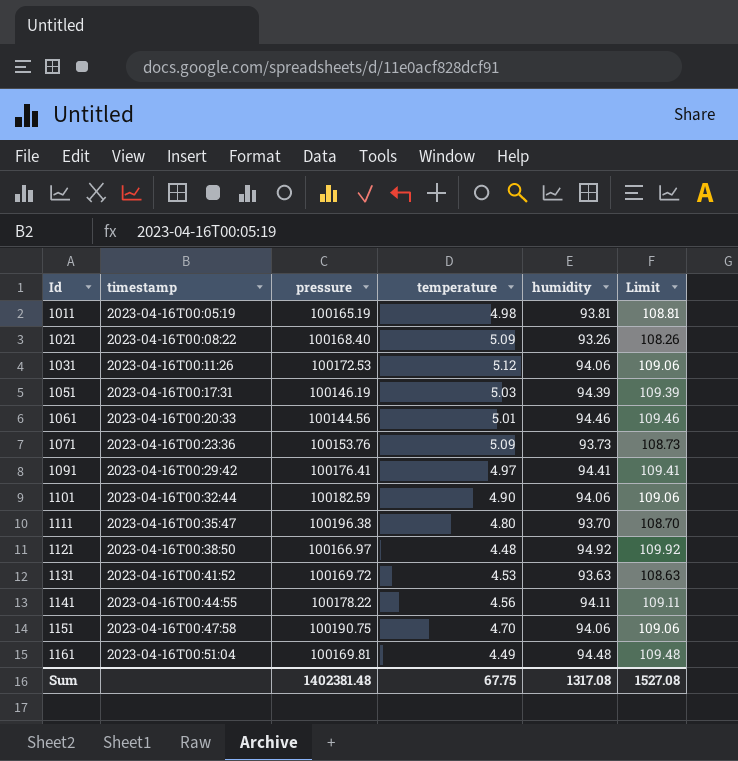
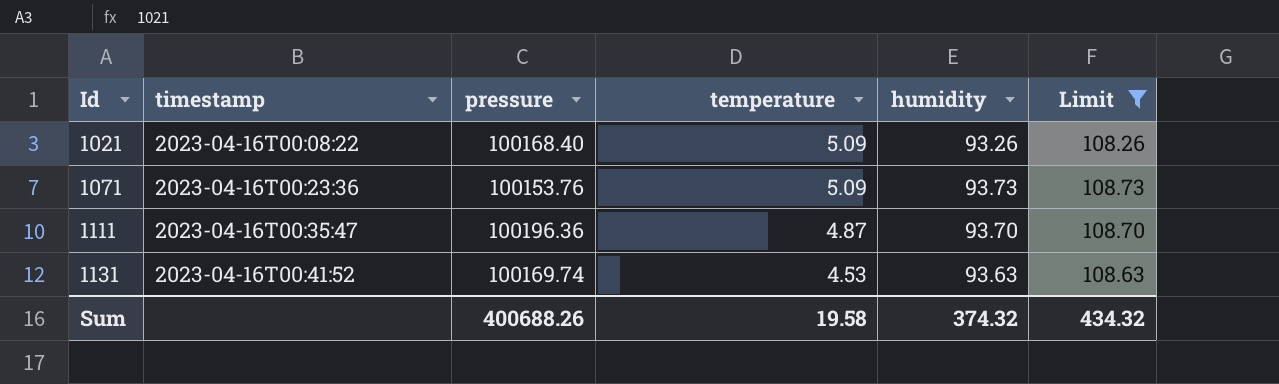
filter: none -> Limit <= 108.73
1111 | pressure: 100196.38 -> 100196.36
1111 | temperature: 4.80 -> 4.87
1131 | pressure: 100169.72 -> 100169.74
Sum | pressure: 1402381.48 -> 400688.26
Sum | temperature: 67.75 -> 19.58
Sum | humidity: 1317.08 -> 374.32
Sum | Limit: 1527.08 -> 434.32

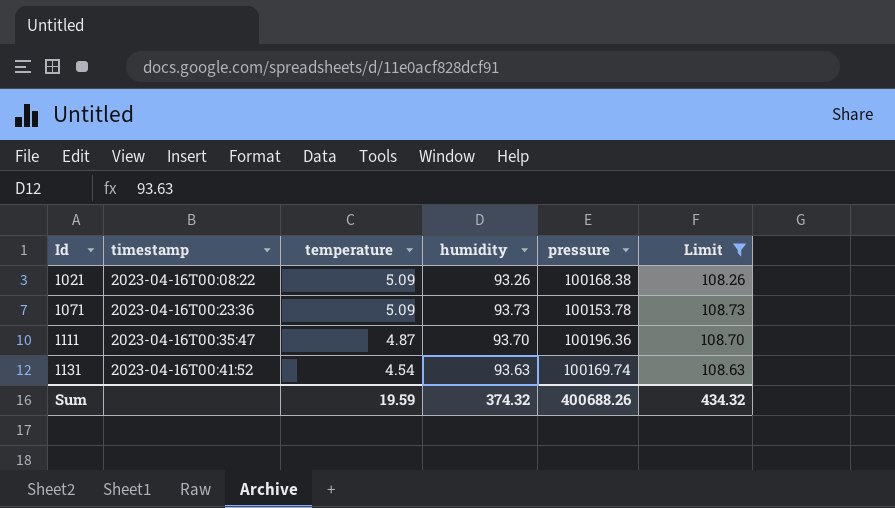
column pressure | position: 3 -> 5
1021 | pressure: 100168.40 -> 100168.38
1071 | pressure: 100153.76 -> 100153.78
1131 | temperature: 4.53 -> 4.54
Sum | temperature: 19.58 -> 19.59

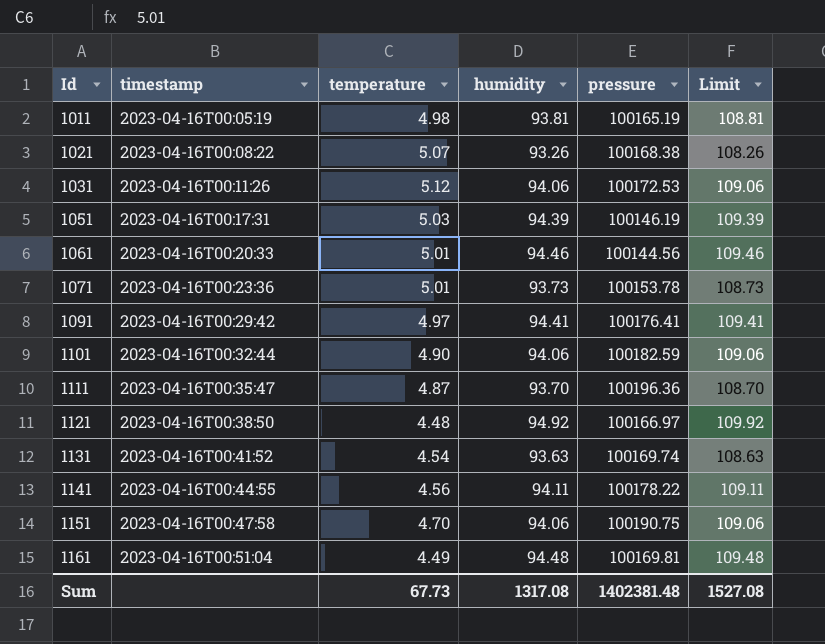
filter: Limit <= 108.73 -> none
1021 | temperature: 5.09 -> 5.07
1071 | temperature: 5.09 -> 5.01
Sum | temperature: 19.59 -> 67.73
Sum | humidity: 374.32 -> 1317.08
Sum | pressure: 400688.26 -> 1402381.48
Sum | Limit: 434.32 -> 1527.08

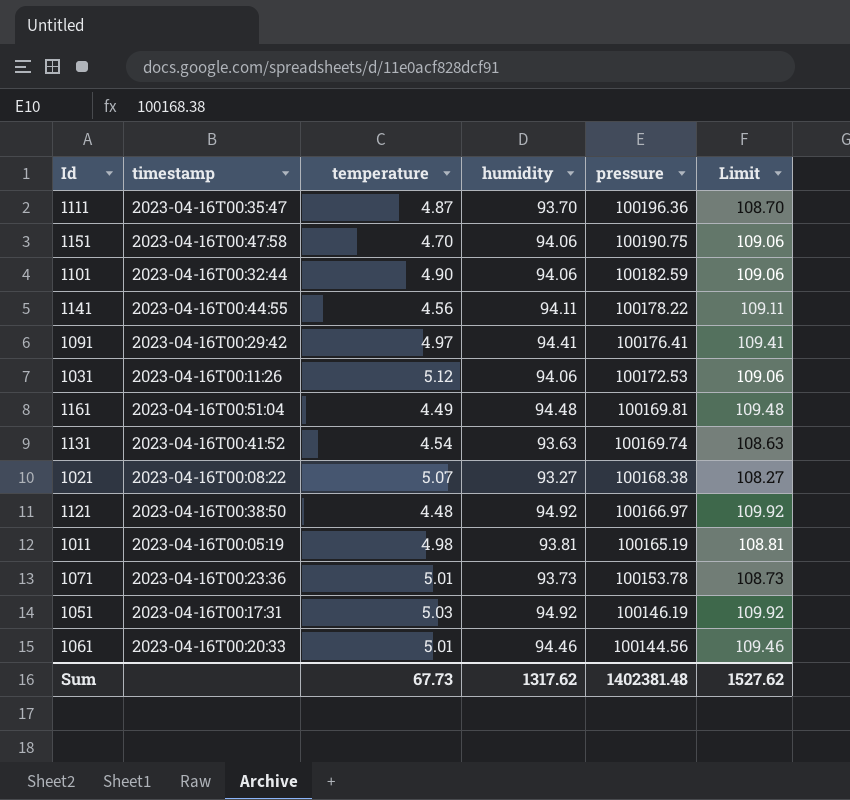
row order: Id ascending -> pressure descending
1021 | humidity: 93.26 -> 93.27
1021 | Limit: 108.26 -> 108.27
1051 | humidity: 94.39 -> 94.92
1051 | Limit: 109.39 -> 109.92
Sum | humidity: 1317.08 -> 1317.62
Sum | Limit: 1527.08 -> 1527.62

